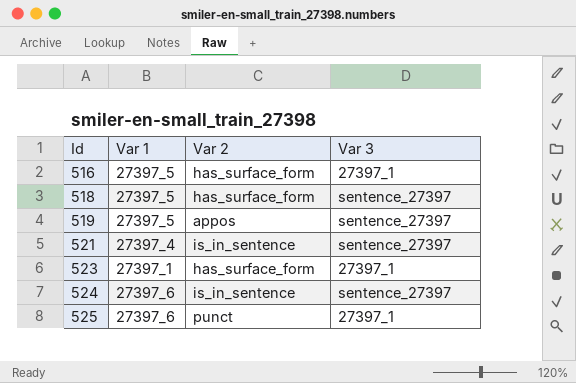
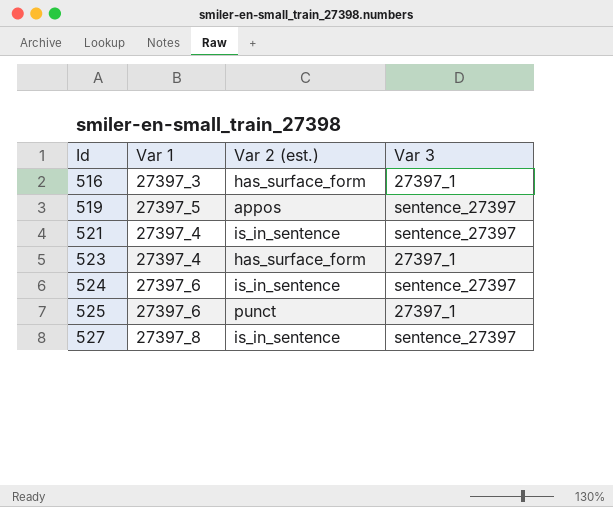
column name: Var 2 -> Var 2 (est.)
row 518: 27397_5 | has_surface_form | sentence_27397 -> none
516 | Var 1: 27397_5 -> 27397_3
523 | Var 1: 27397_1 -> 27397_4
row 527: none -> 27397_8 | is_in_sentence | sentence_27397

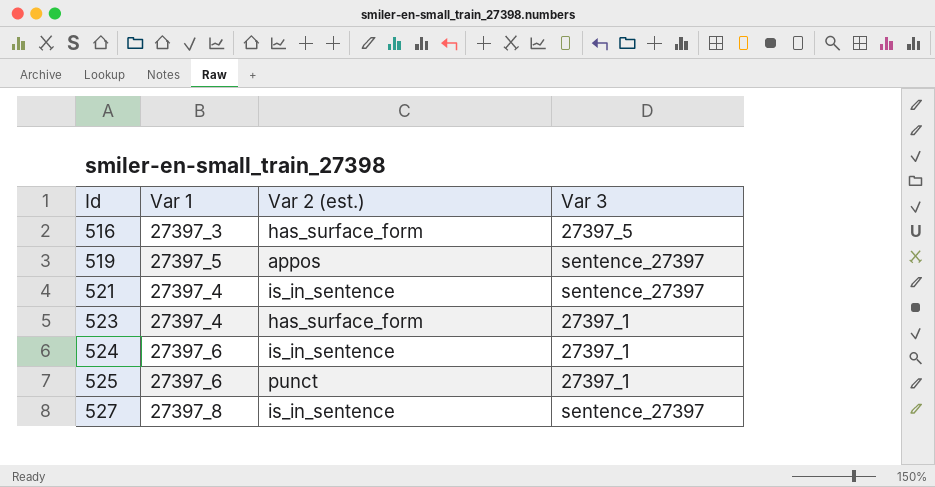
516 | Var 3: 27397_1 -> 27397_5
524 | Var 3: sentence_27397 -> 27397_1

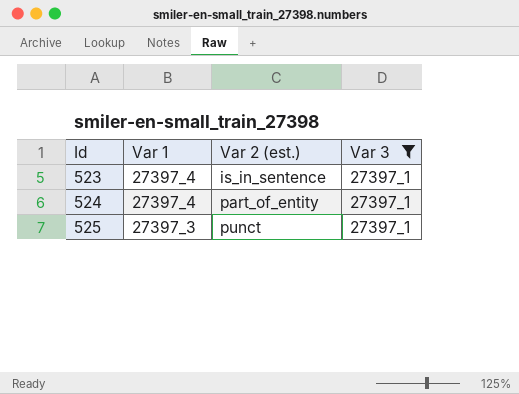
filter: none -> Var 3 = 27397_1
523 | Var 2 (est.): has_surface_form -> is_in_sentence
524 | Var 1: 27397_6 -> 27397_4
524 | Var 2 (est.): is_in_sentence -> part_of_entity
525 | Var 1: 27397_6 -> 27397_3

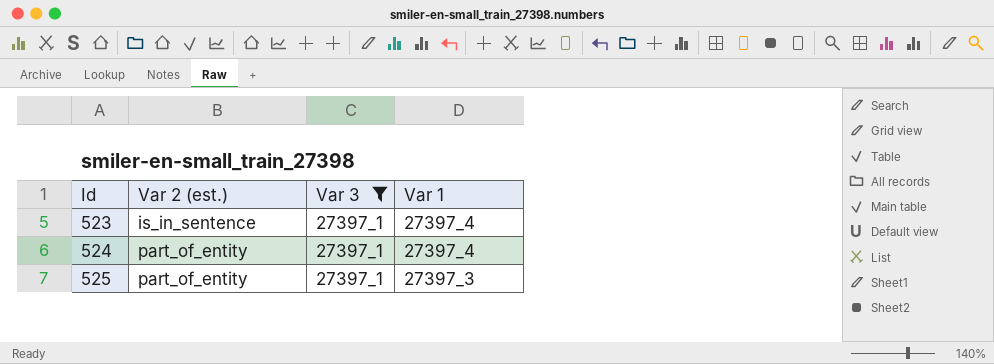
column Var 1 | position: 2 -> 4
525 | Var 2 (est.): punct -> part_of_entity

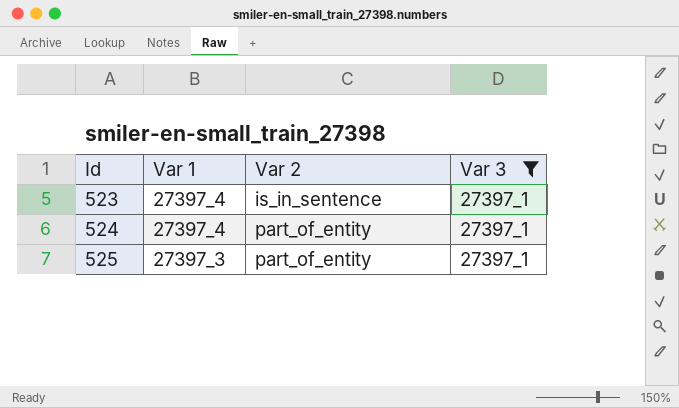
column Var 1 | position: 4 -> 2
column name: Var 2 (est.) -> Var 2

